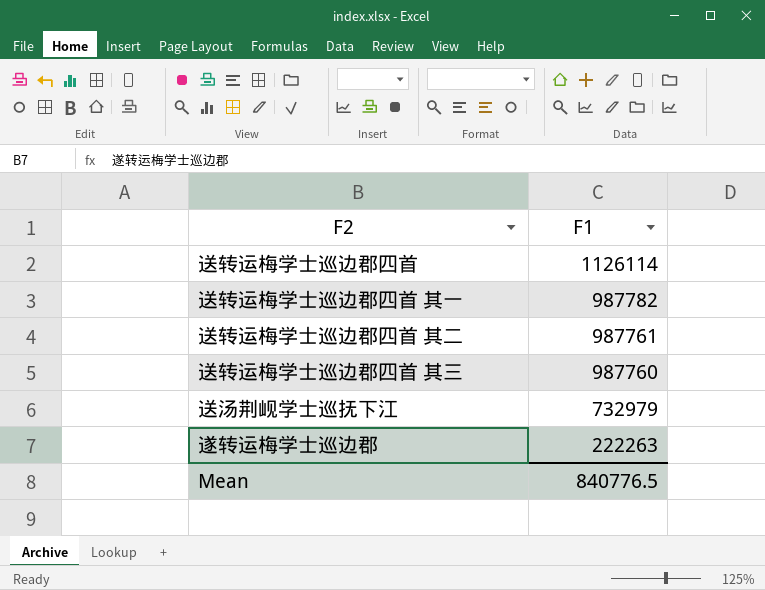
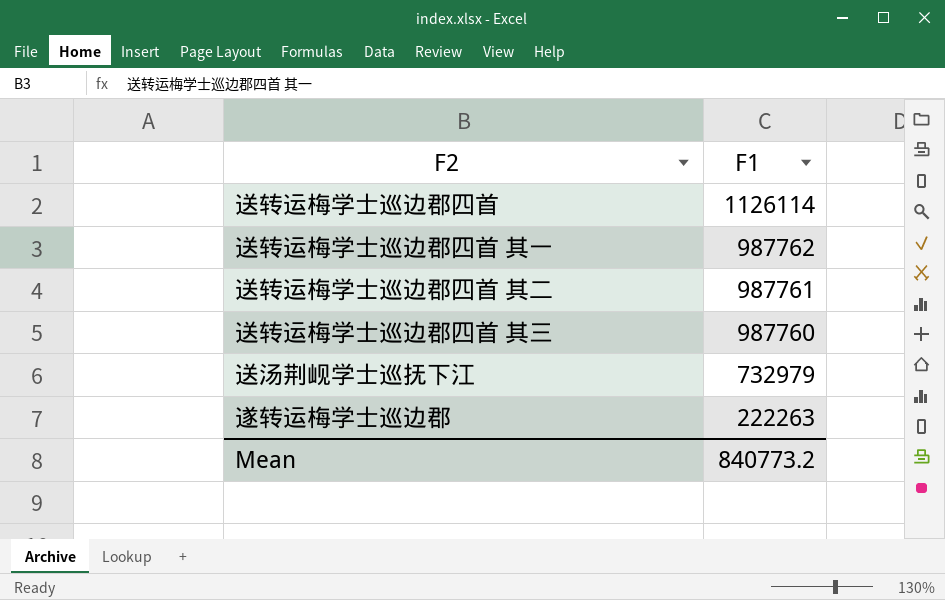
送转运梅学士巡边郡四首 其一 | F1: 987782 -> 987762
Mean | F1: 840776.5 -> 840773.2

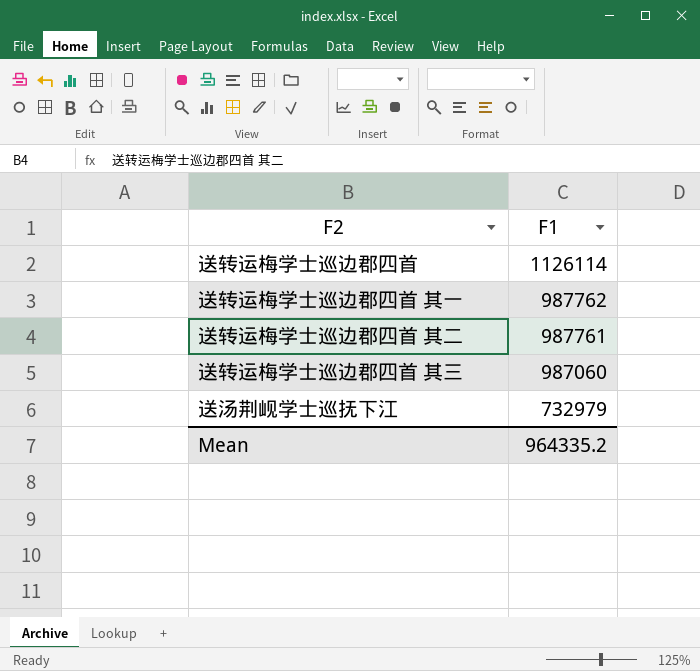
row 遂转运梅学士巡边郡: 222263 -> none
送转运梅学士巡边郡四首 其三 | F1: 987760 -> 987060
Mean | F1: 840773.2 -> 964335.2

